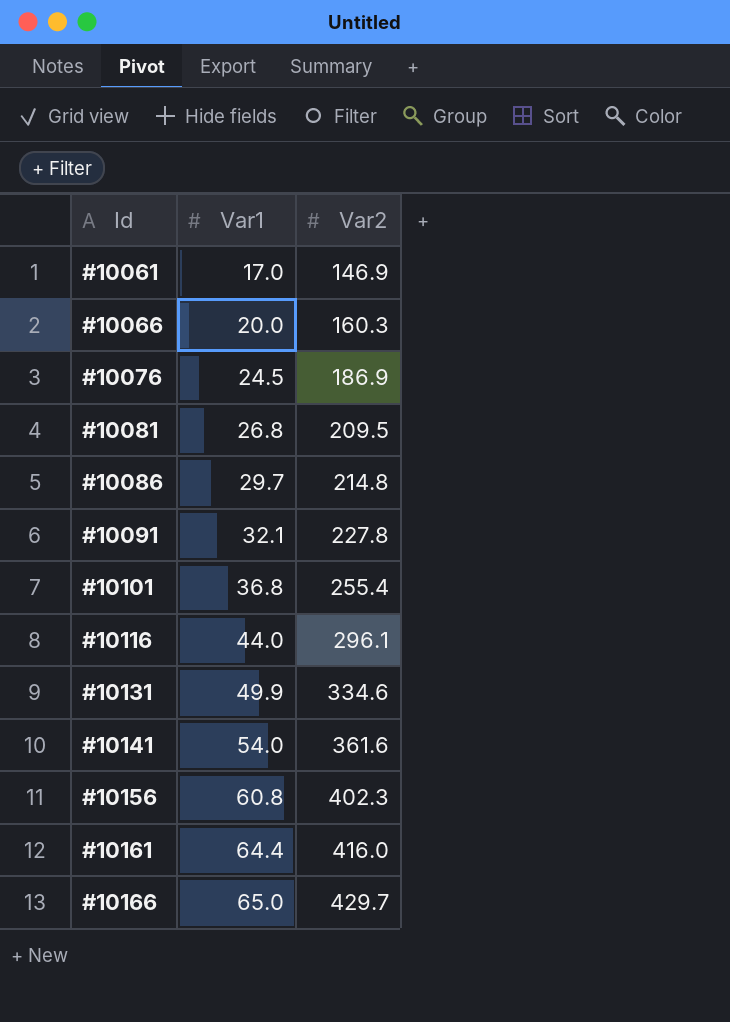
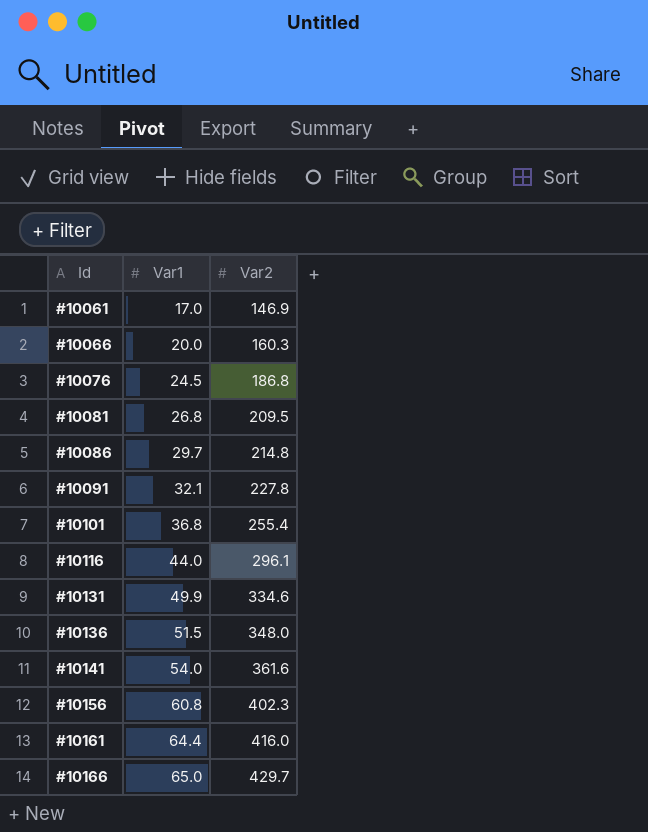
#10076 | Var2: 186.9 -> 186.8
row #10136: none -> 51.5 | 348.0

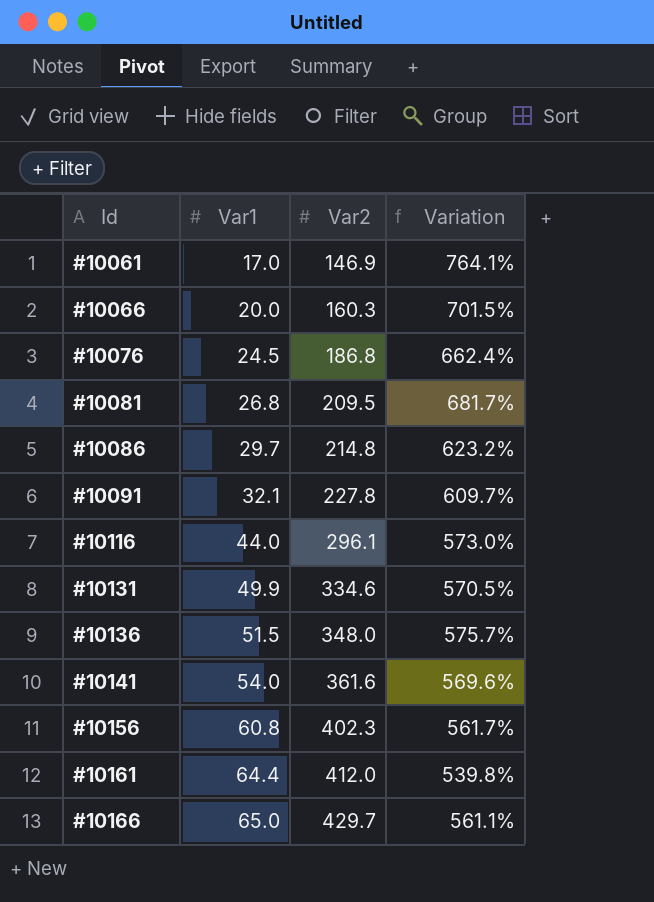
column Variation | formula: none -> ([Var2] - [Var1]) / [Var1]
row #10101: 36.8 | 255.4 -> none
#10161 | Var2: 416.0 -> 412.0

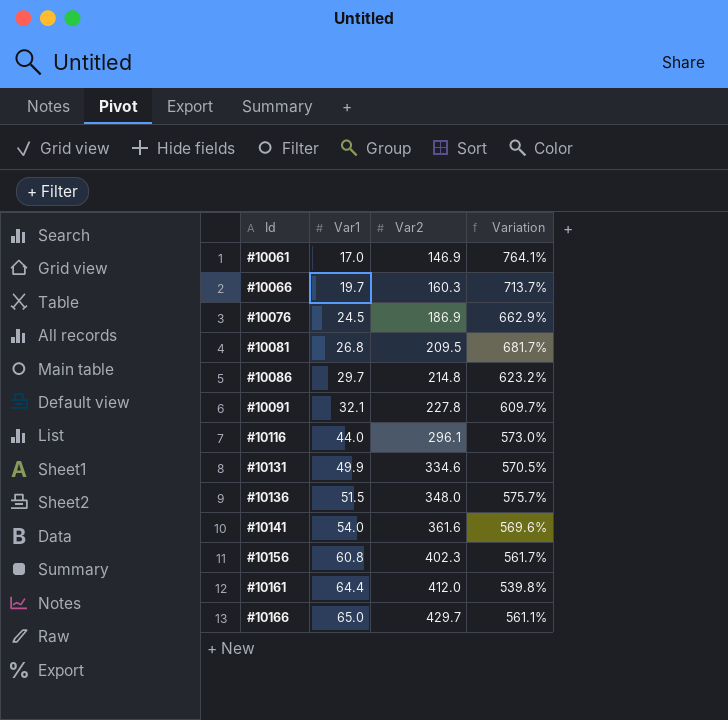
#10066 | Var1: 20.0 -> 19.7
#10066 | Variation: 701.5% -> 713.7%
#10076 | Var2: 186.8 -> 186.9
#10076 | Variation: 662.4% -> 662.9%

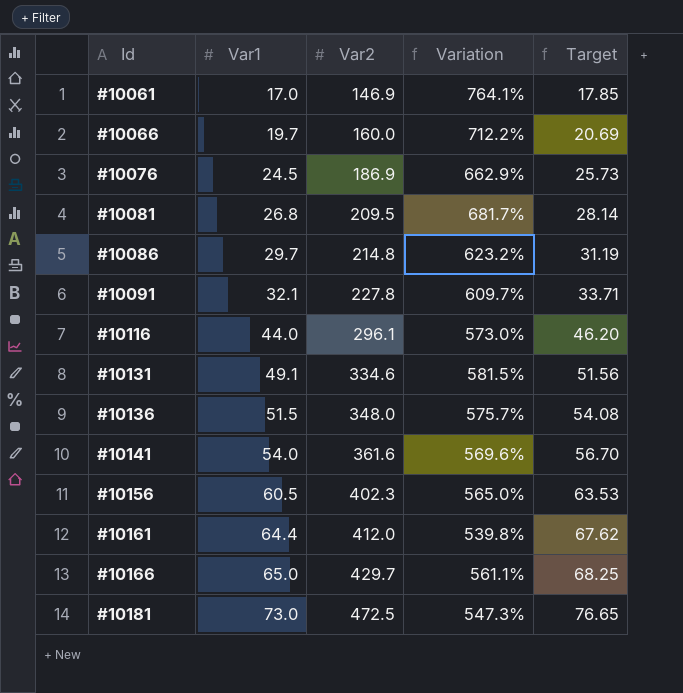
column Target | formula: none -> [Var1] * 1.05
#10066 | Var2: 160.3 -> 160.0
#10066 | Variation: 713.7% -> 712.2%
#10131 | Var1: 49.9 -> 49.1
#10131 | Variation: 570.5% -> 581.5%
#10156 | Var1: 60.8 -> 60.5
#10156 | Variation: 561.7% -> 565.0%
row #10181: none -> 73.0 | 472.5 | 547.3% | 76.65

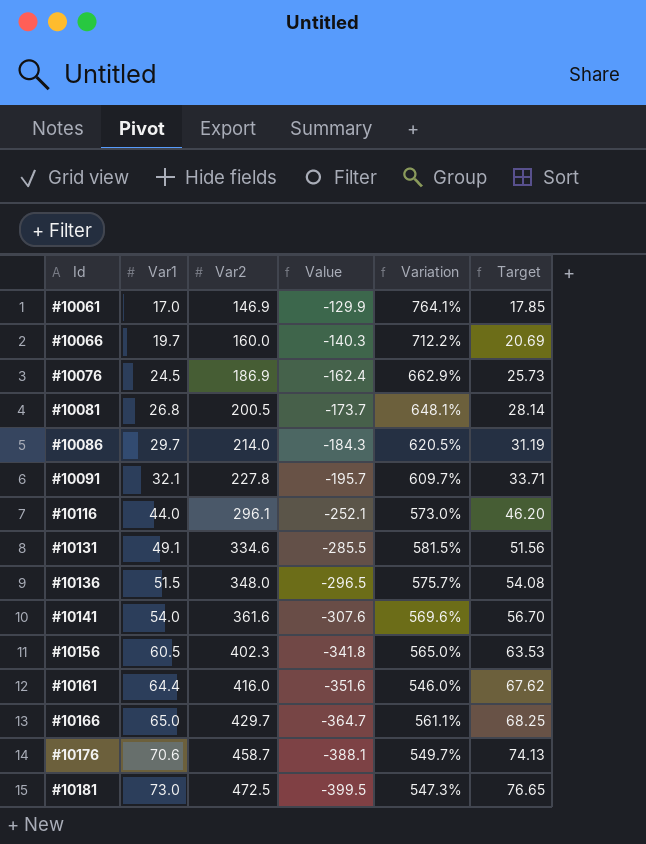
column Value | formula: none -> [Var1] - [Var2]
#10081 | Var2: 209.5 -> 200.5
#10081 | Variation: 681.7% -> 648.1%
#10086 | Var2: 214.8 -> 214.0
#10086 | Variation: 623.2% -> 620.5%
#10161 | Var2: 412.0 -> 416.0
#10161 | Variation: 539.8% -> 546.0%
row #10176: none -> 70.6 | 458.7 | -388.1 | 549.7% | 74.13

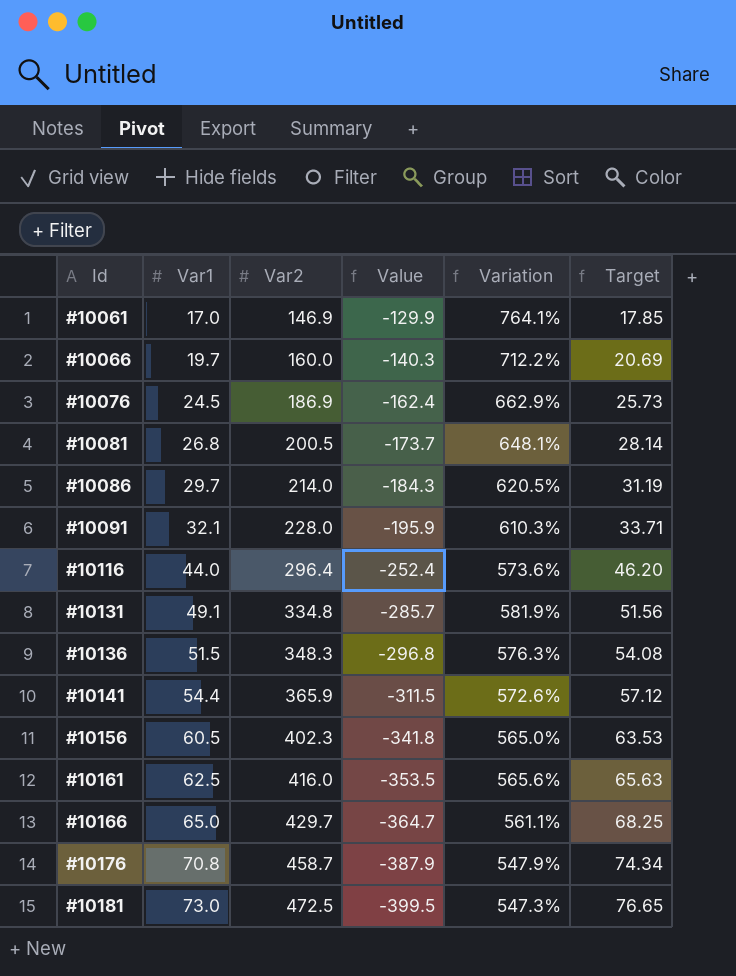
#10091 | Var2: 227.8 -> 228.0
#10091 | Value: -195.7 -> -195.9
#10091 | Variation: 609.7% -> 610.3%
#10116 | Var2: 296.1 -> 296.4
#10116 | Value: -252.1 -> -252.4
#10116 | Variation: 573.0% -> 573.6%
#10131 | Var2: 334.6 -> 334.8
#10131 | Value: -285.5 -> -285.7
#10131 | Variation: 581.5% -> 581.9%
#10136 | Var2: 348.0 -> 348.3
#10136 | Value: -296.5 -> -296.8
#10136 | Variation: 575.7% -> 576.3%
#10141 | Var1: 54.0 -> 54.4
#10141 | Var2: 361.6 -> 365.9
#10141 | Value: -307.6 -> -311.5
#10141 | Variation: 569.6% -> 572.6%
#10141 | Target: 56.70 -> 57.12
#10161 | Var1: 64.4 -> 62.5
#10161 | Value: -351.6 -> -353.5
#10161 | Variation: 546.0% -> 565.6%
#10161 | Target: 67.62 -> 65.63
#10176 | Var1: 70.6 -> 70.8
#10176 | Value: -388.1 -> -387.9
#10176 | Variation: 549.7% -> 547.9%
#10176 | Target: 74.13 -> 74.34

